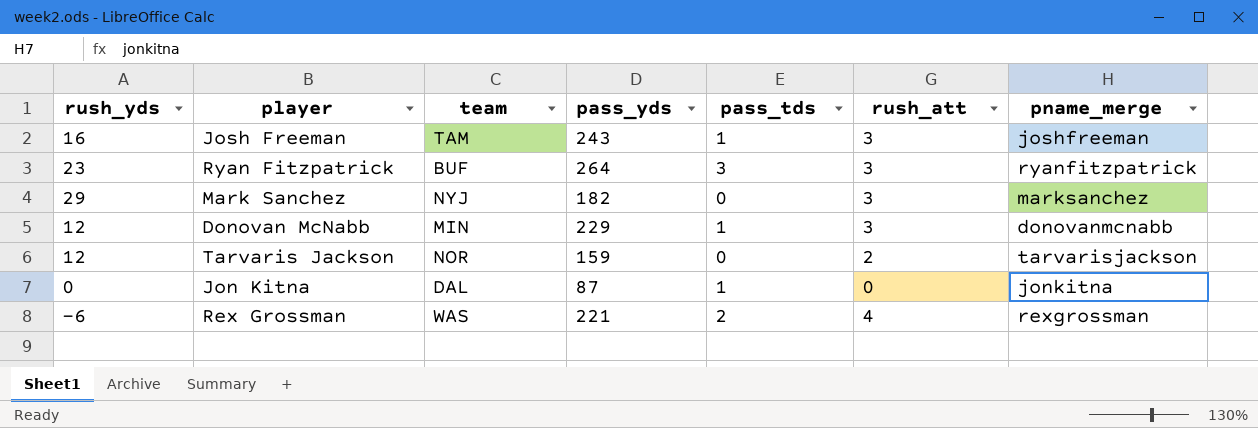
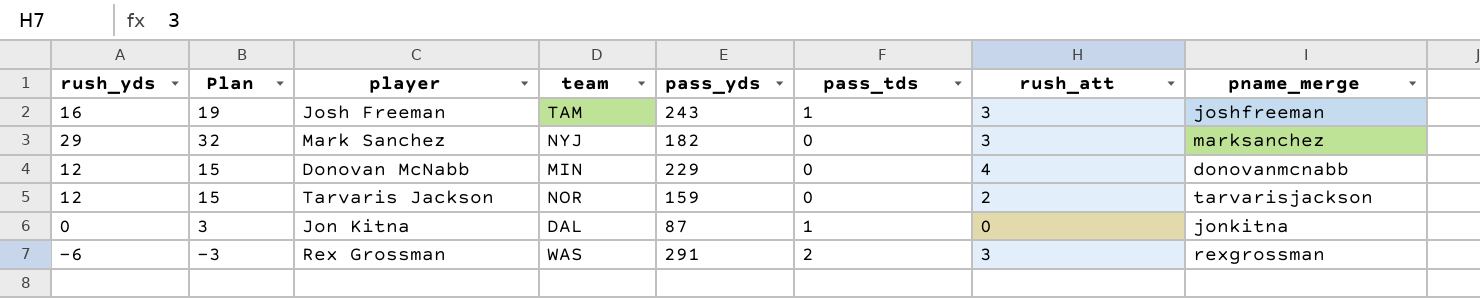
column Plan | formula: none -> [rush_yds] + 3
row Ryan Fitzpatrick: 23 | BUF | 264 | 3 | 3 | ryanfitzpatrick -> none
Donovan McNabb | pass_tds: 1 -> 0
Donovan McNabb | rush_att: 3 -> 4
Rex Grossman | pass_yds: 221 -> 291
Rex Grossman | rush_att: 4 -> 3

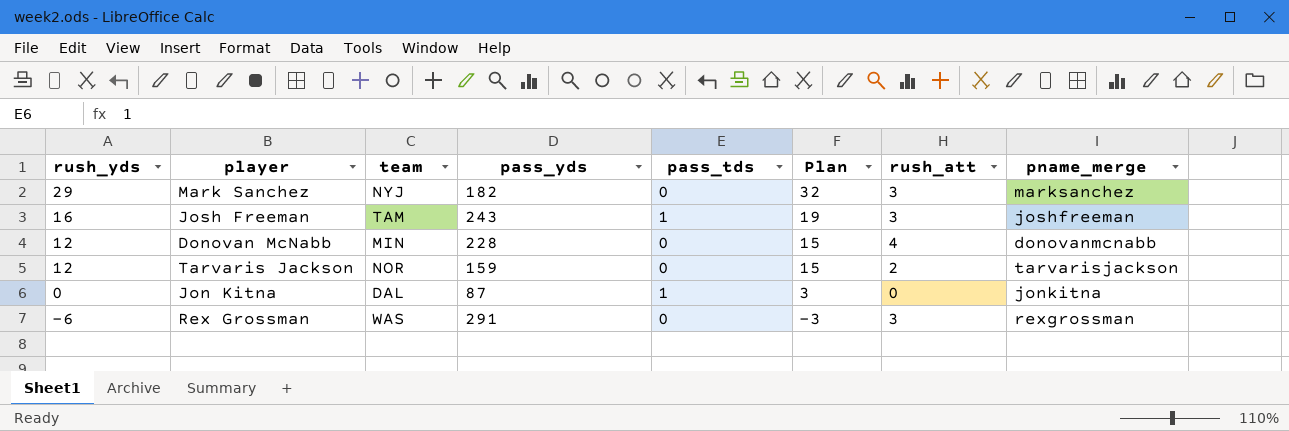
row order: none -> rush_yds descending
column Plan | position: 2 -> 6
Donovan McNabb | pass_yds: 229 -> 228
Rex Grossman | pass_tds: 2 -> 0

